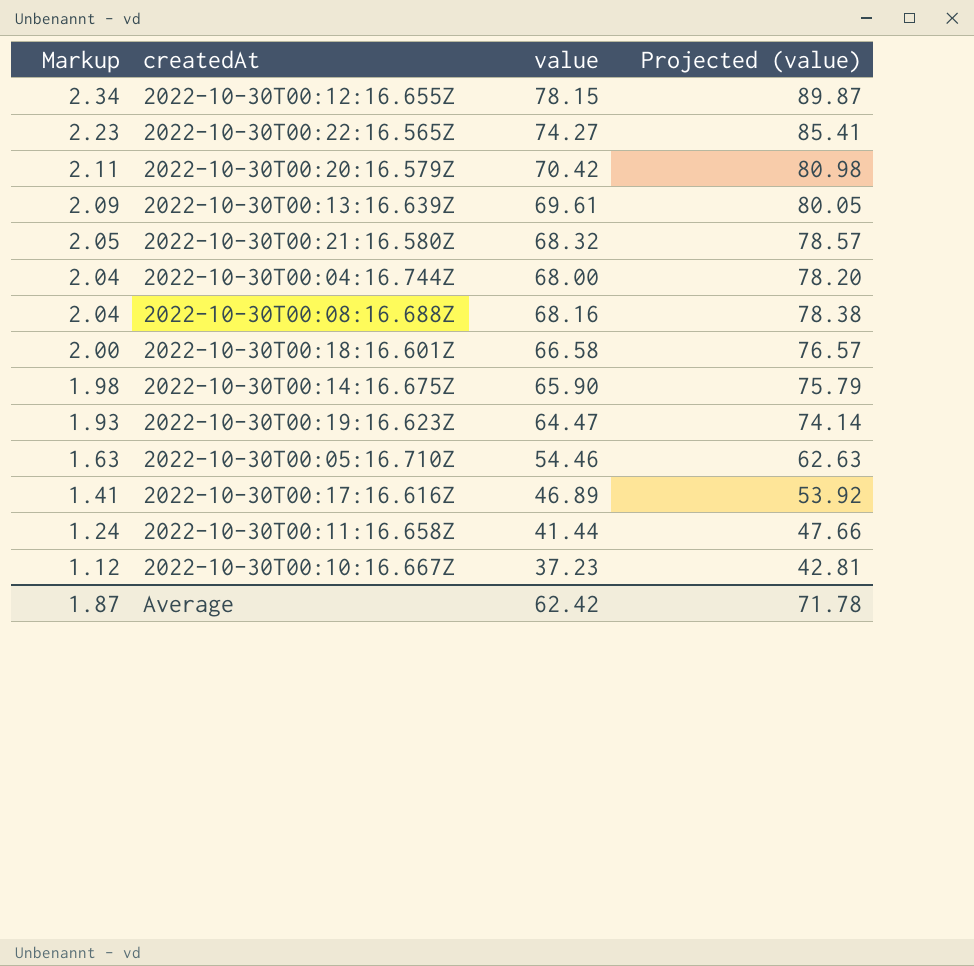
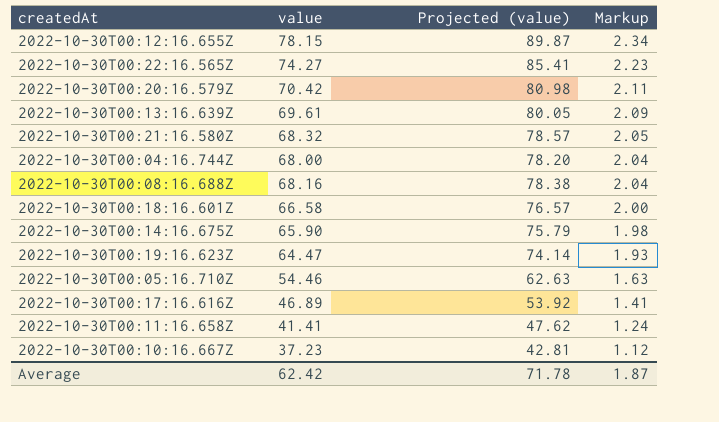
column Markup | position: 1 -> 4
2022-10-30T00:11:16.658Z | value: 41.44 -> 41.41
2022-10-30T00:11:16.658Z | Projected (value): 47.66 -> 47.62

